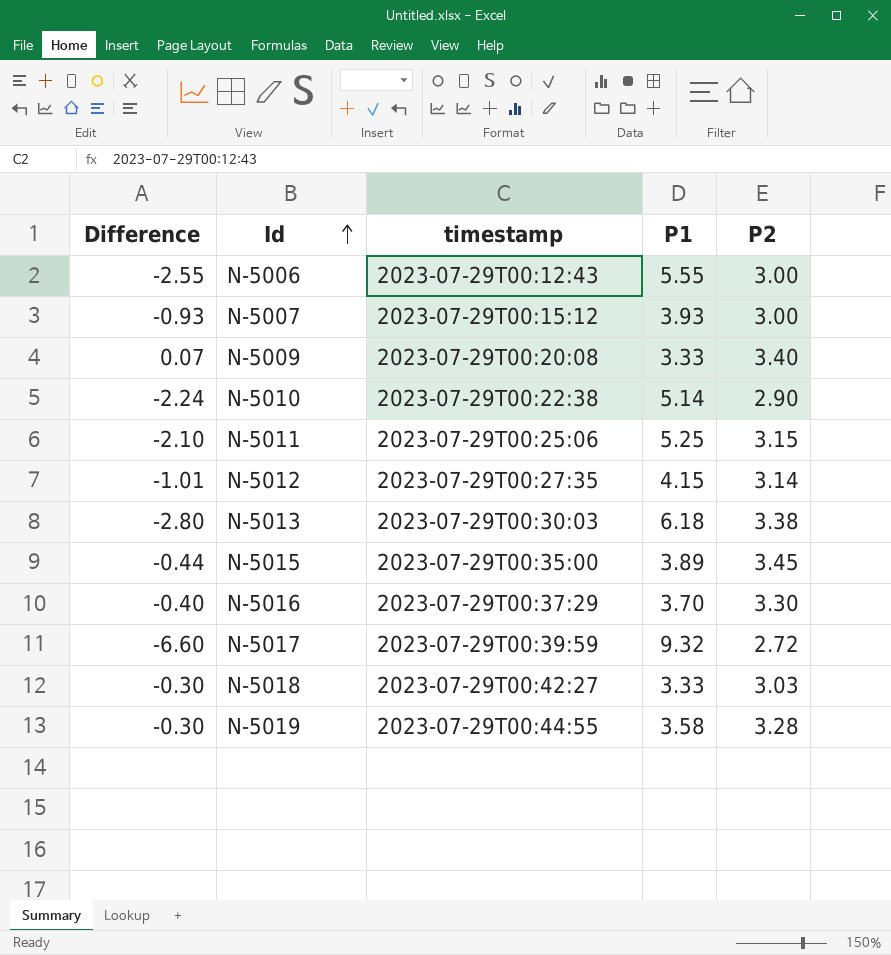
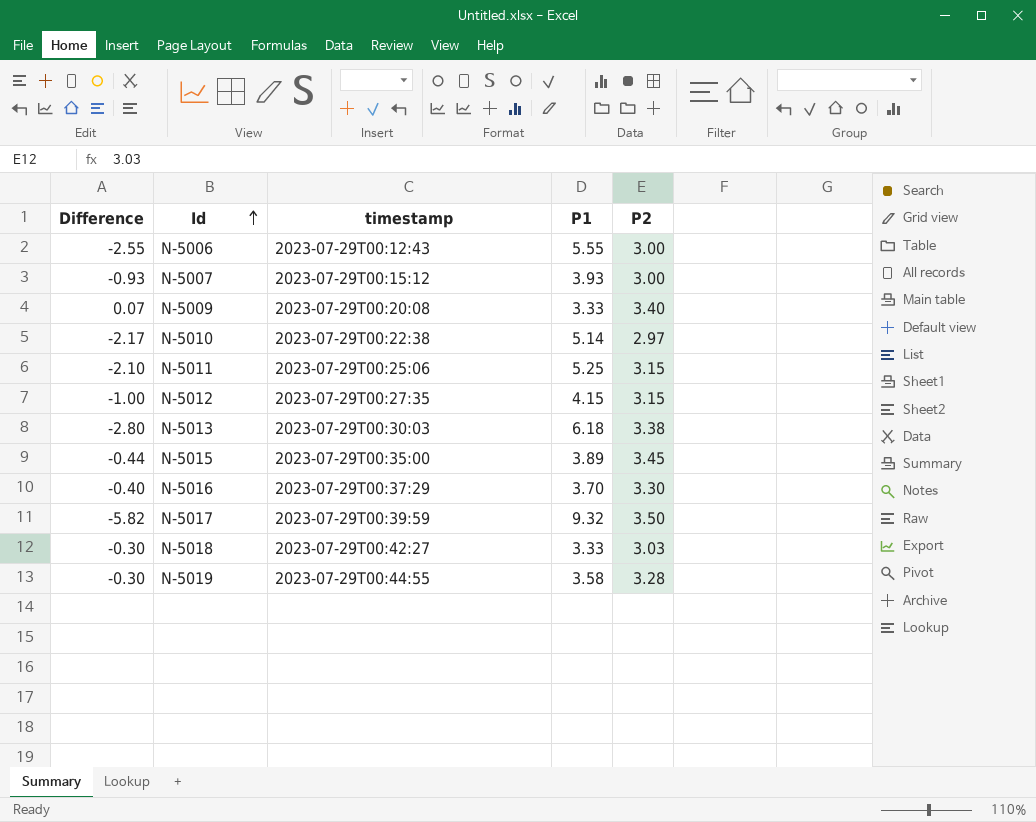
N-5010 | Difference: -2.24 -> -2.17
N-5010 | P2: 2.90 -> 2.97
N-5012 | Difference: -1.01 -> -1.00
N-5012 | P2: 3.14 -> 3.15
N-5017 | Difference: -6.60 -> -5.82
N-5017 | P2: 2.72 -> 3.50

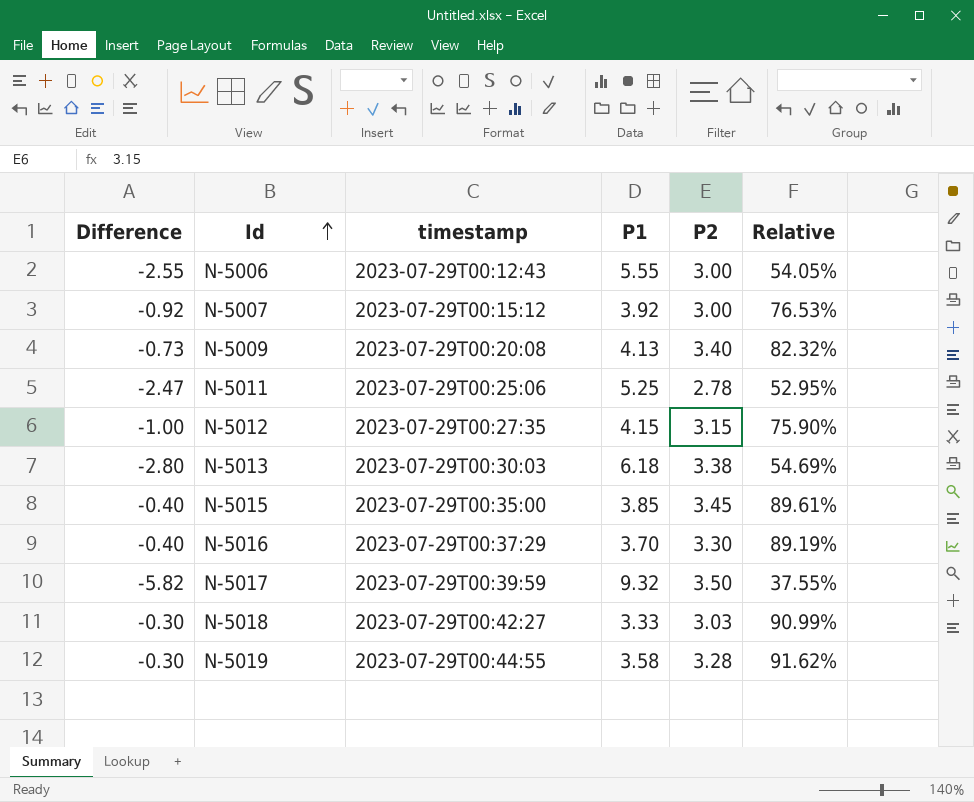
column Relative | formula: none -> [P2] / [P1]
row N-5010: -2.17 | 2023-07-29T00:22:38 | 5.14 | 2.97 -> none
N-5007 | Difference: -0.93 -> -0.92
N-5007 | P1: 3.93 -> 3.92
N-5009 | Difference: 0.07 -> -0.73
N-5009 | P1: 3.33 -> 4.13
N-5011 | Difference: -2.10 -> -2.47
N-5011 | P2: 3.15 -> 2.78
N-5015 | Difference: -0.44 -> -0.40
N-5015 | P1: 3.89 -> 3.85

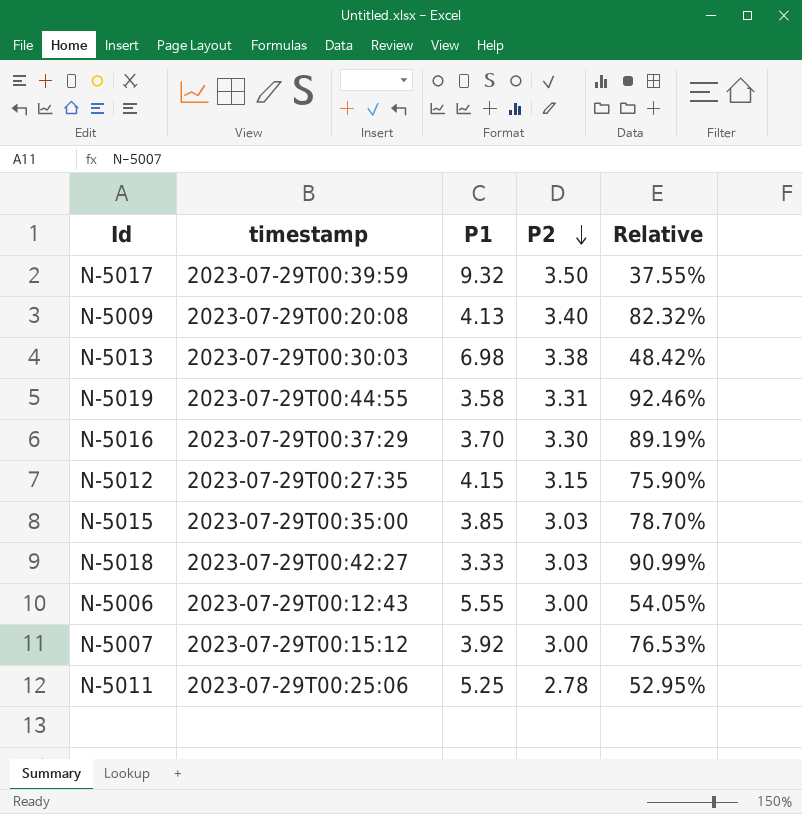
row order: Id ascending -> P2 descending
column Difference | formula: [P2] - [P1] -> none
N-5013 | P1: 6.18 -> 6.98
N-5013 | Relative: 54.69% -> 48.42%
N-5019 | P2: 3.28 -> 3.31
N-5019 | Relative: 91.62% -> 92.46%
N-5015 | P2: 3.45 -> 3.03
N-5015 | Relative: 89.61% -> 78.70%

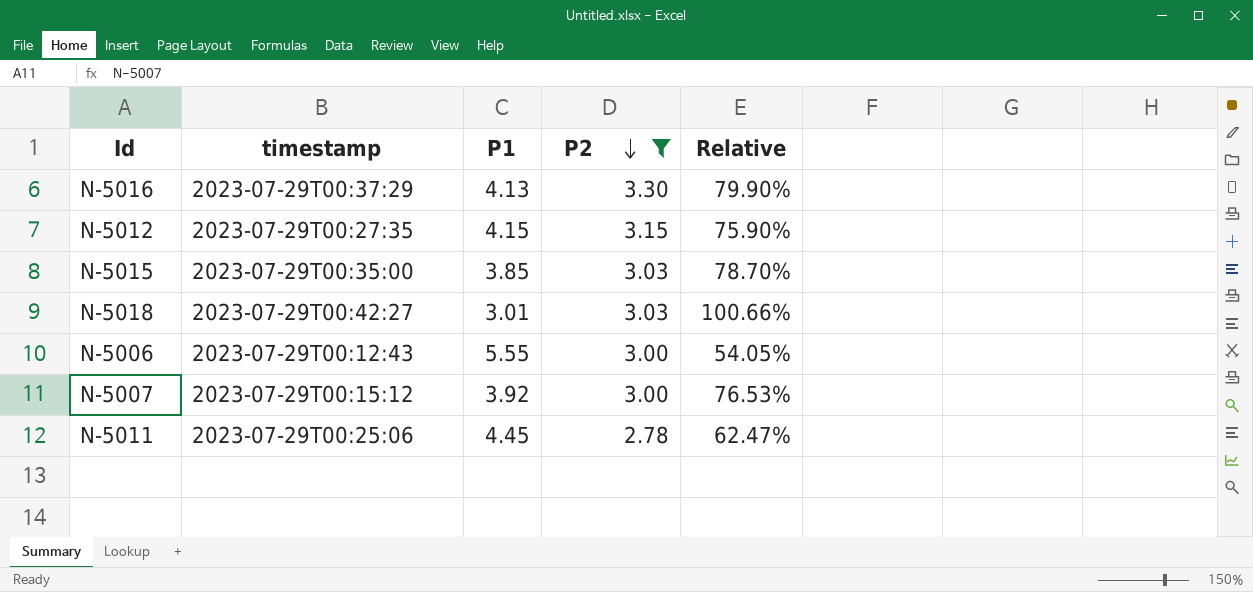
filter: none -> P2 <= 3.30
N-5016 | P1: 3.70 -> 4.13
N-5016 | Relative: 89.19% -> 79.90%
N-5018 | P1: 3.33 -> 3.01
N-5018 | Relative: 90.99% -> 100.66%
N-5011 | P1: 5.25 -> 4.45
N-5011 | Relative: 52.95% -> 62.47%

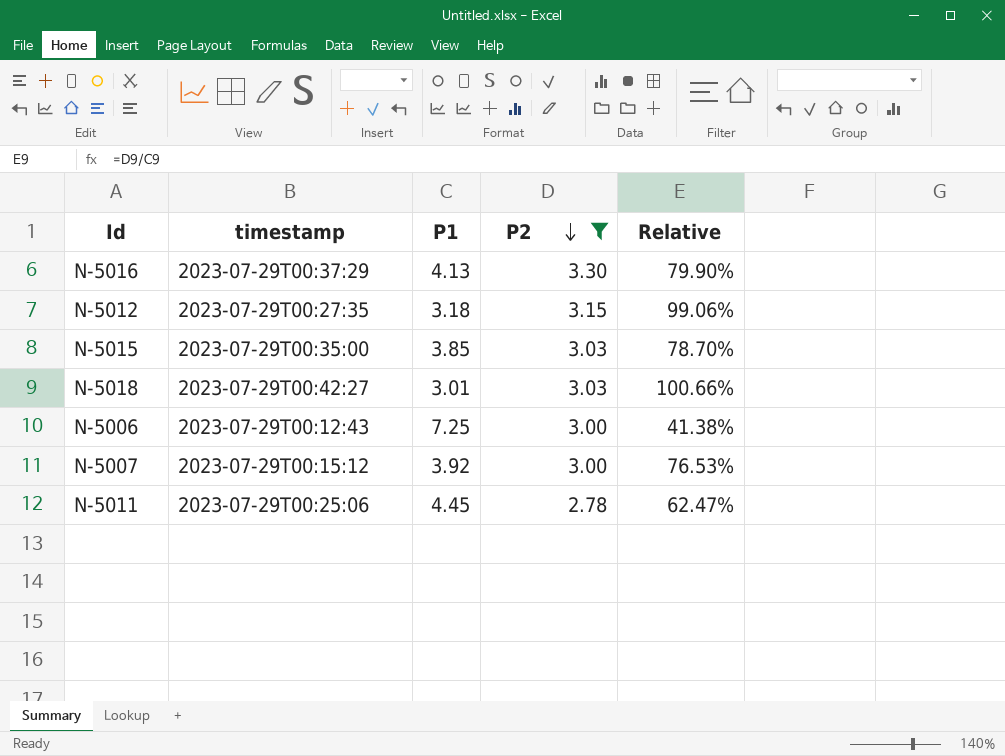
N-5012 | P1: 4.15 -> 3.18
N-5012 | Relative: 75.90% -> 99.06%
N-5006 | P1: 5.55 -> 7.25
N-5006 | Relative: 54.05% -> 41.38%

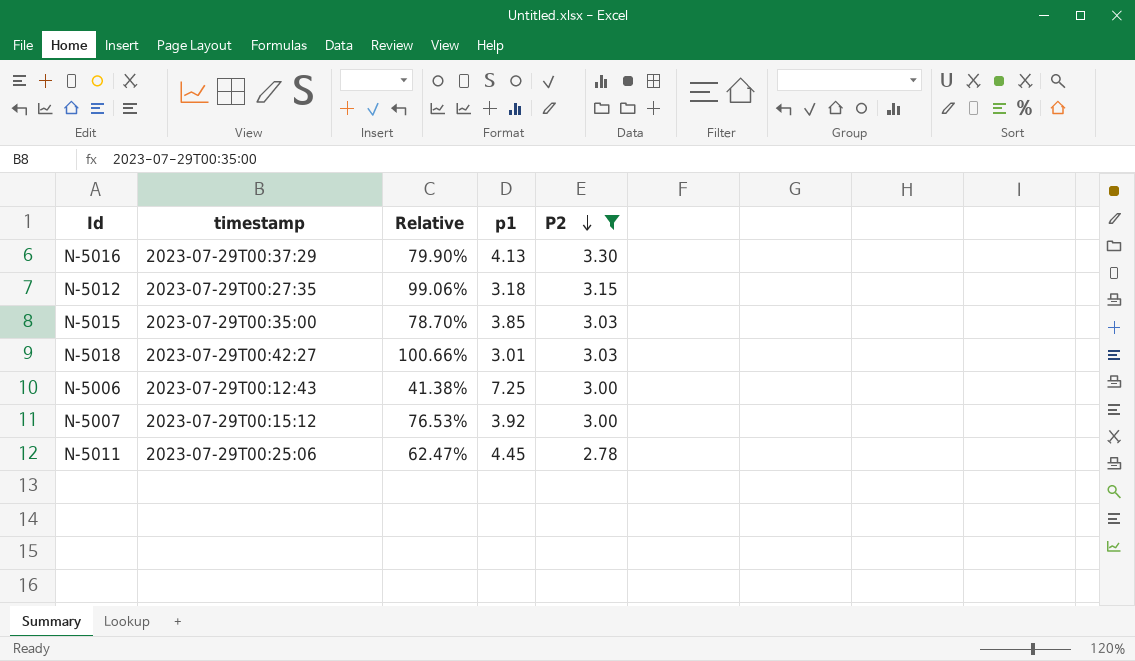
column Relative | position: 5 -> 3
column name: P1 -> p1

